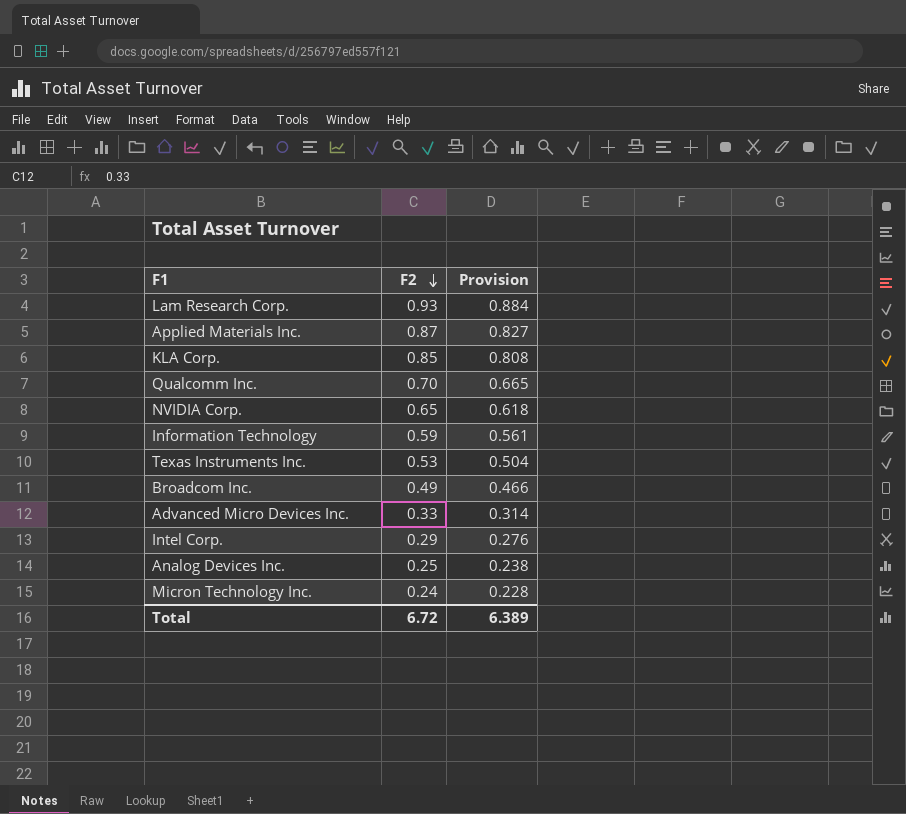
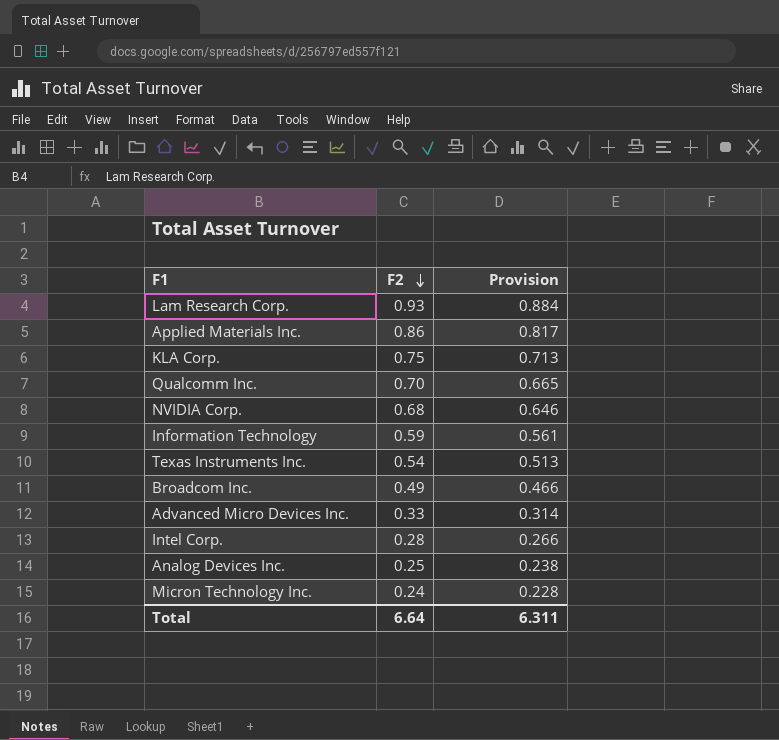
Applied Materials Inc. | F2: 0.87 -> 0.86
Applied Materials Inc. | Provision: 0.827 -> 0.817
KLA Corp. | F2: 0.85 -> 0.75
KLA Corp. | Provision: 0.808 -> 0.713
NVIDIA Corp. | F2: 0.65 -> 0.68
NVIDIA Corp. | Provision: 0.618 -> 0.646
Texas Instruments Inc. | F2: 0.53 -> 0.54
Texas Instruments Inc. | Provision: 0.504 -> 0.513
Intel Corp. | F2: 0.29 -> 0.28
Intel Corp. | Provision: 0.276 -> 0.266
Total | F2: 6.72 -> 6.64
Total | Provision: 6.389 -> 6.311

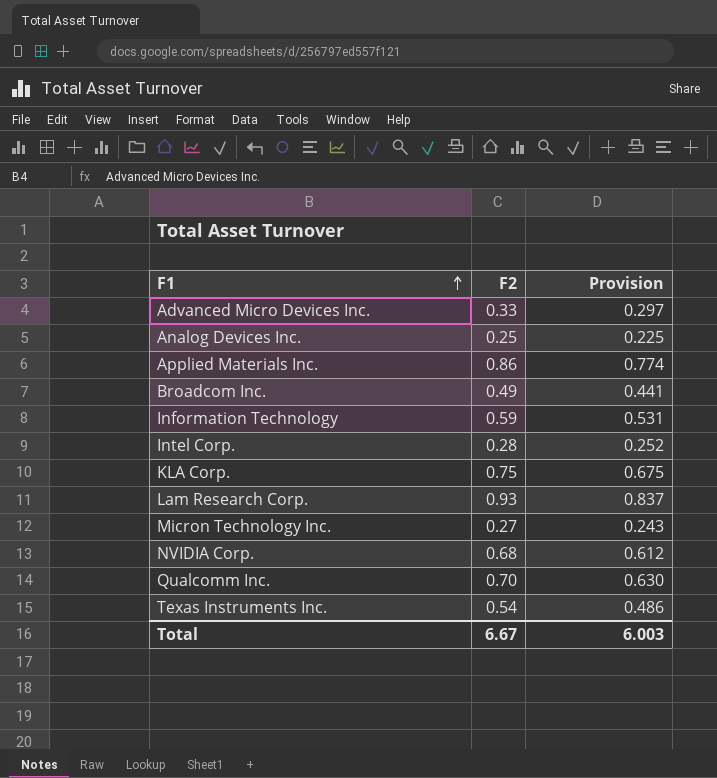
row order: F2 descending -> F1 ascending
column Provision | formula: [F2] * 0.95 -> [F2] * 0.9
Micron Technology Inc. | F2: 0.24 -> 0.27
Total | F2: 6.64 -> 6.67
Total | Provision: 6.311 -> 6.003

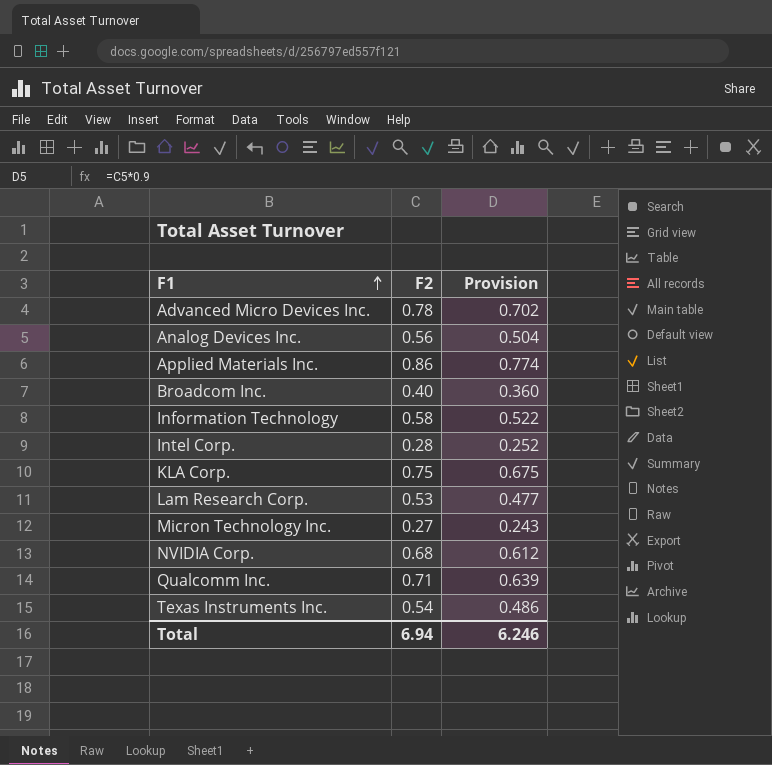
Advanced Micro Devices Inc. | F2: 0.33 -> 0.78
Advanced Micro Devices Inc. | Provision: 0.297 -> 0.702
Analog Devices Inc. | F2: 0.25 -> 0.56
Analog Devices Inc. | Provision: 0.225 -> 0.504
Broadcom Inc. | F2: 0.49 -> 0.40
Broadcom Inc. | Provision: 0.441 -> 0.360
Information Technology | F2: 0.59 -> 0.58
Information Technology | Provision: 0.531 -> 0.522
Lam Research Corp. | F2: 0.93 -> 0.53
Lam Research Corp. | Provision: 0.837 -> 0.477
Qualcomm Inc. | F2: 0.70 -> 0.71
Qualcomm Inc. | Provision: 0.630 -> 0.639
Total | F2: 6.67 -> 6.94
Total | Provision: 6.003 -> 6.246

